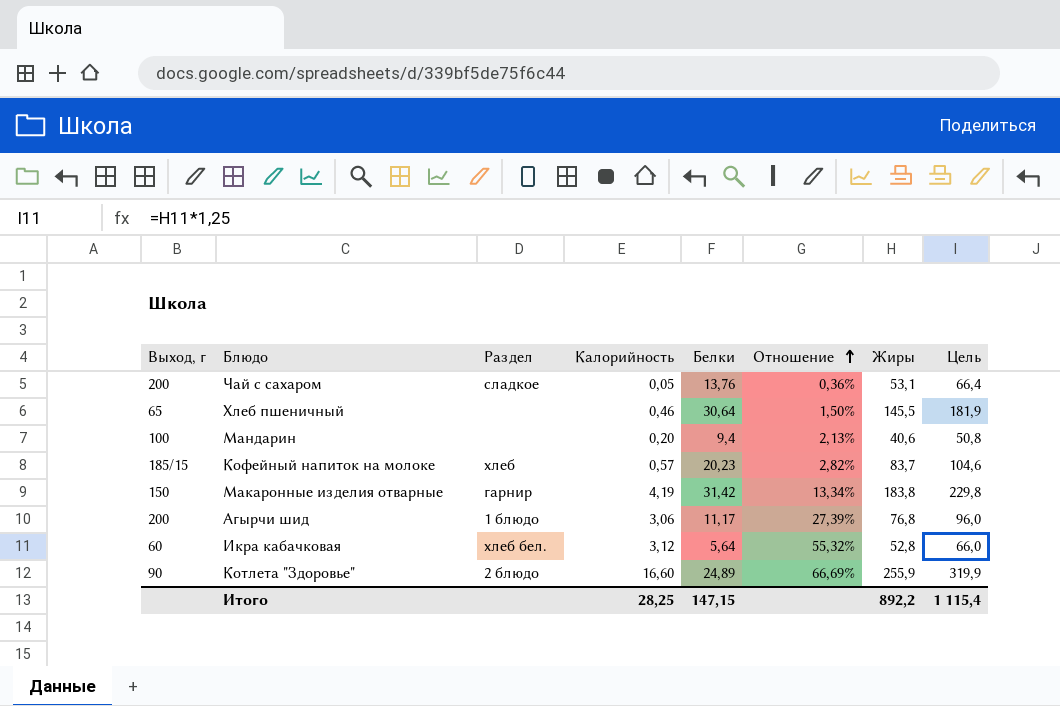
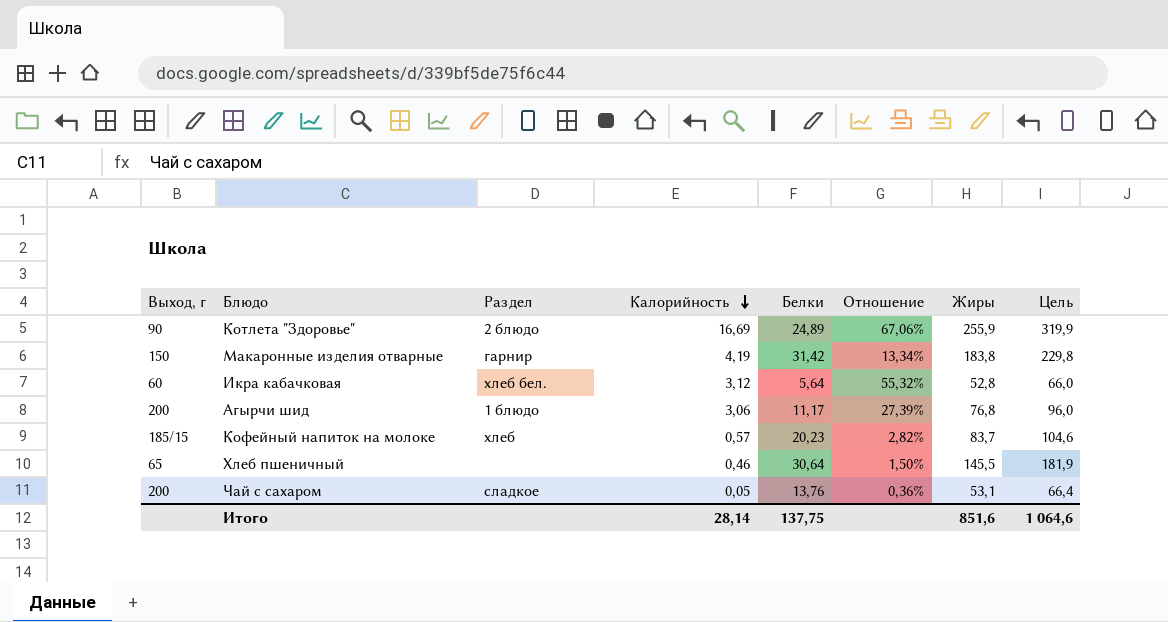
row order: Отношение ascending -> Калорийность descending
row Мандарин: 100 | none | 0,20 | 9,4 | 2,13% | 40,6 | 50,8 -> none
Котлета "Здоровье" | Калорийность: 16,60 -> 16,69
Котлета "Здоровье" | Отношение: 66,69% -> 67,06%
Итого | Калорийность: 28,25 -> 28,14
Итого | Белки: 147,15 -> 137,75
Итого | Жиры: 892,2 -> 851,6
Итого | Цель: 1 115,4 -> 1 064,6

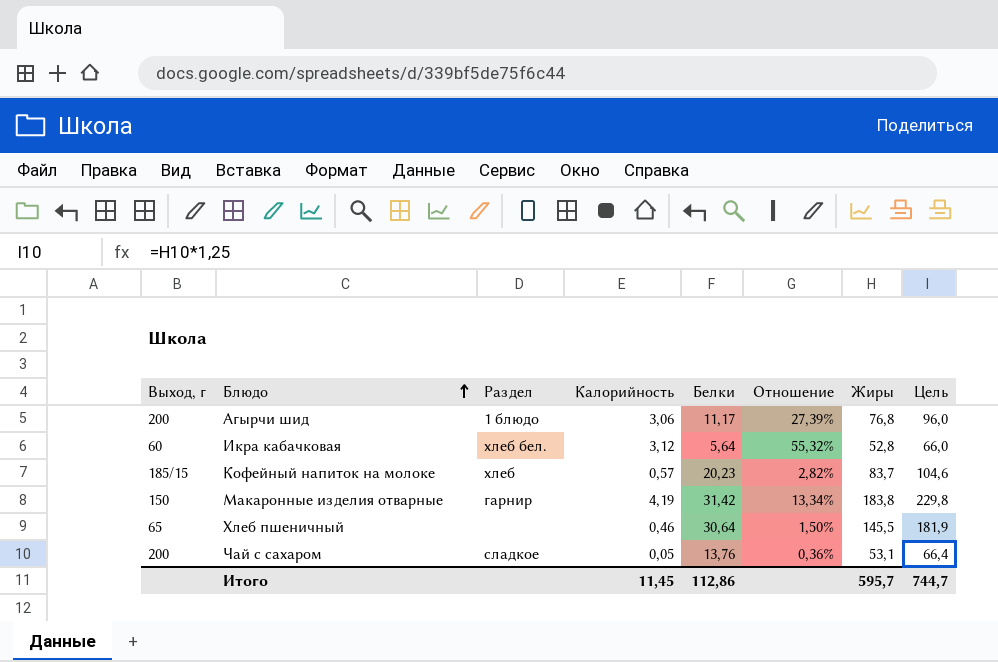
row order: Калорийность descending -> Блюдо ascending
row Котлета "Здоровье": 90 | 2 блюдо | 16,69 | 24,89 | 67,06% | 255,9 | 319,9 -> none
Итого | Калорийность: 28,14 -> 11,45
Итого | Белки: 137,75 -> 112,86
Итого | Жиры: 851,6 -> 595,7
Итого | Цель: 1 064,6 -> 744,7

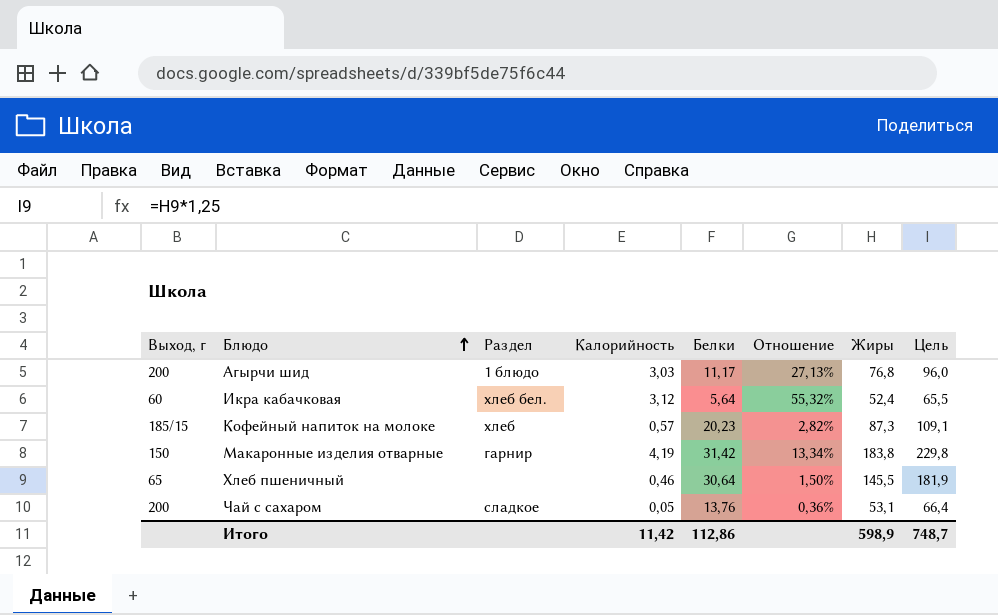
Агырчи шид | Калорийность: 3,06 -> 3,03
Агырчи шид | Отношение: 27,39% -> 27,13%
Икра кабачковая | Жиры: 52,8 -> 52,4
Икра кабачковая | Цель: 66,0 -> 65,5
Кофейный напиток на молоке | Жиры: 83,7 -> 87,3
Кофейный напиток на молоке | Цель: 104,6 -> 109,1
Итого | Калорийность: 11,45 -> 11,42
Итого | Жиры: 595,7 -> 598,9
Итого | Цель: 744,7 -> 748,7

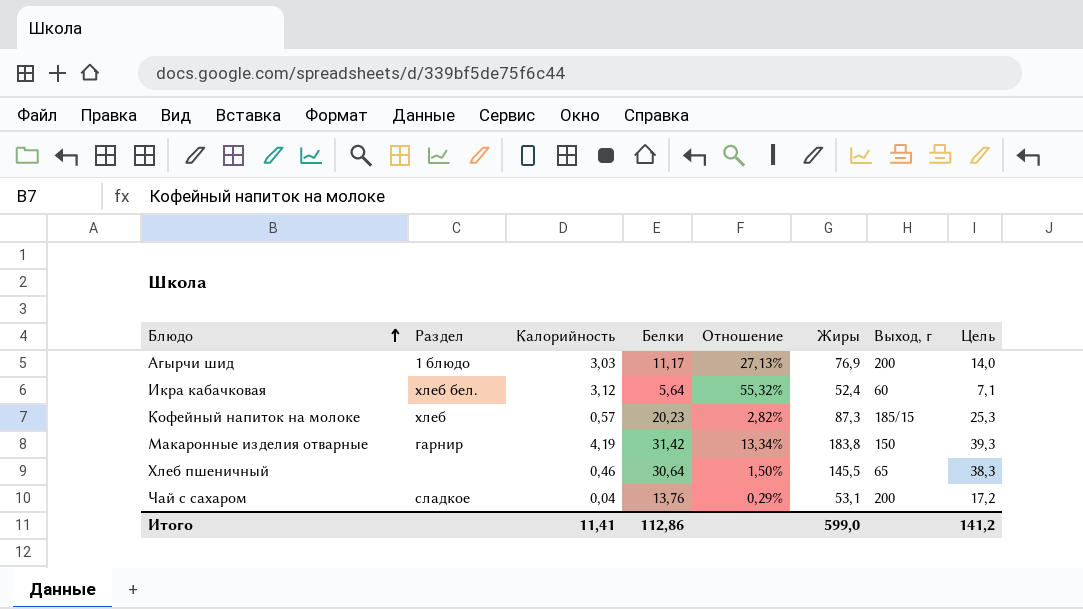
column Выход, г | position: 1 -> 7
column Цель | formula: [Жиры] * 1,25 -> [Белки] * 1,25
Агырчи шид | Жиры: 76,8 -> 76,9
Чай с сахаром | Калорийность: 0,05 -> 0,04
Чай с сахаром | Отношение: 0,36% -> 0,29%
Итого | Калорийность: 11,42 -> 11,41
Итого | Жиры: 598,9 -> 599,0
Итого | Цель: 748,7 -> 141,2

